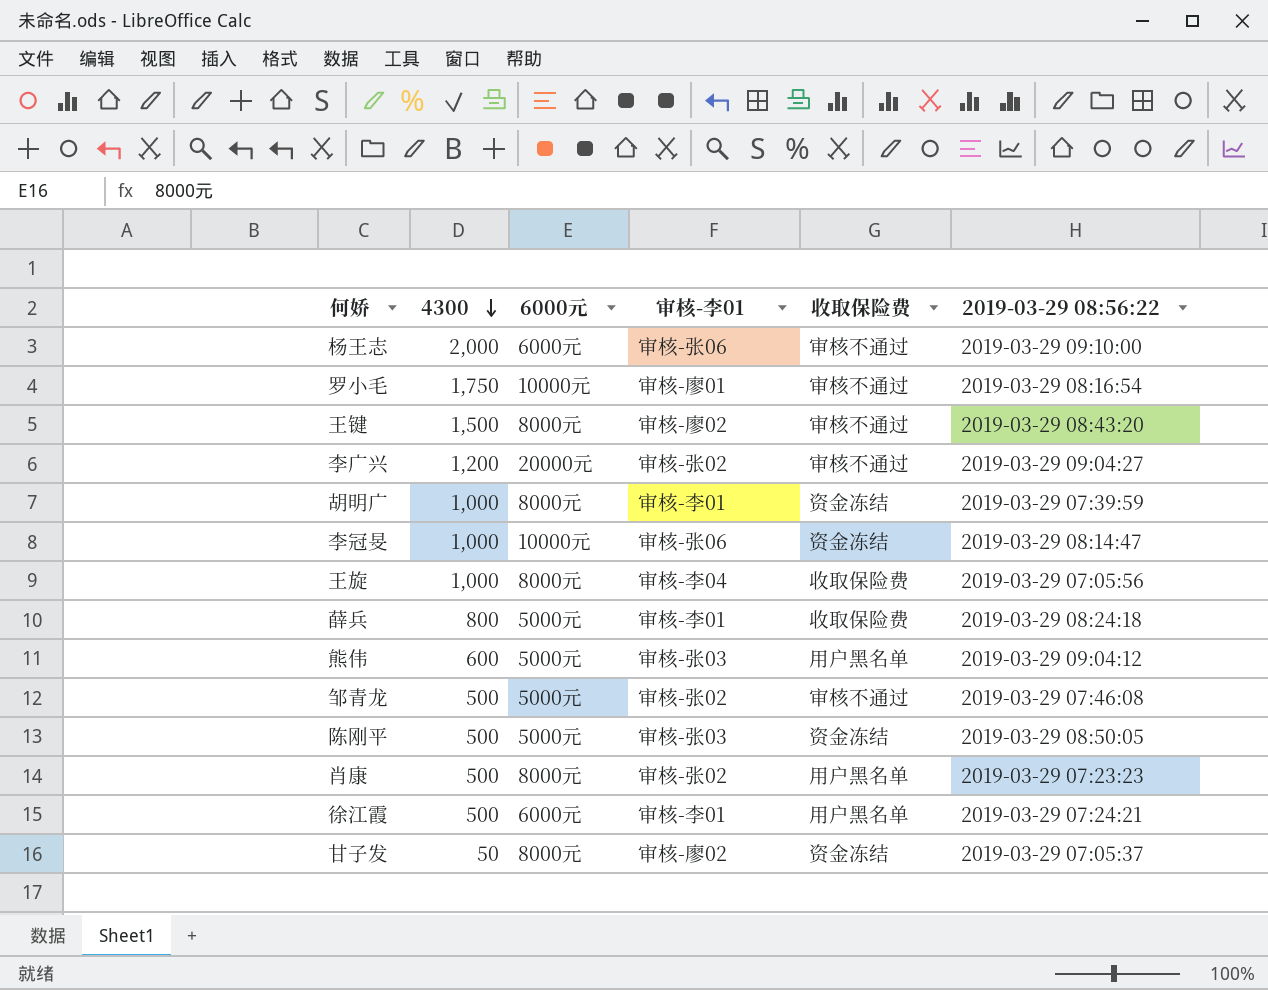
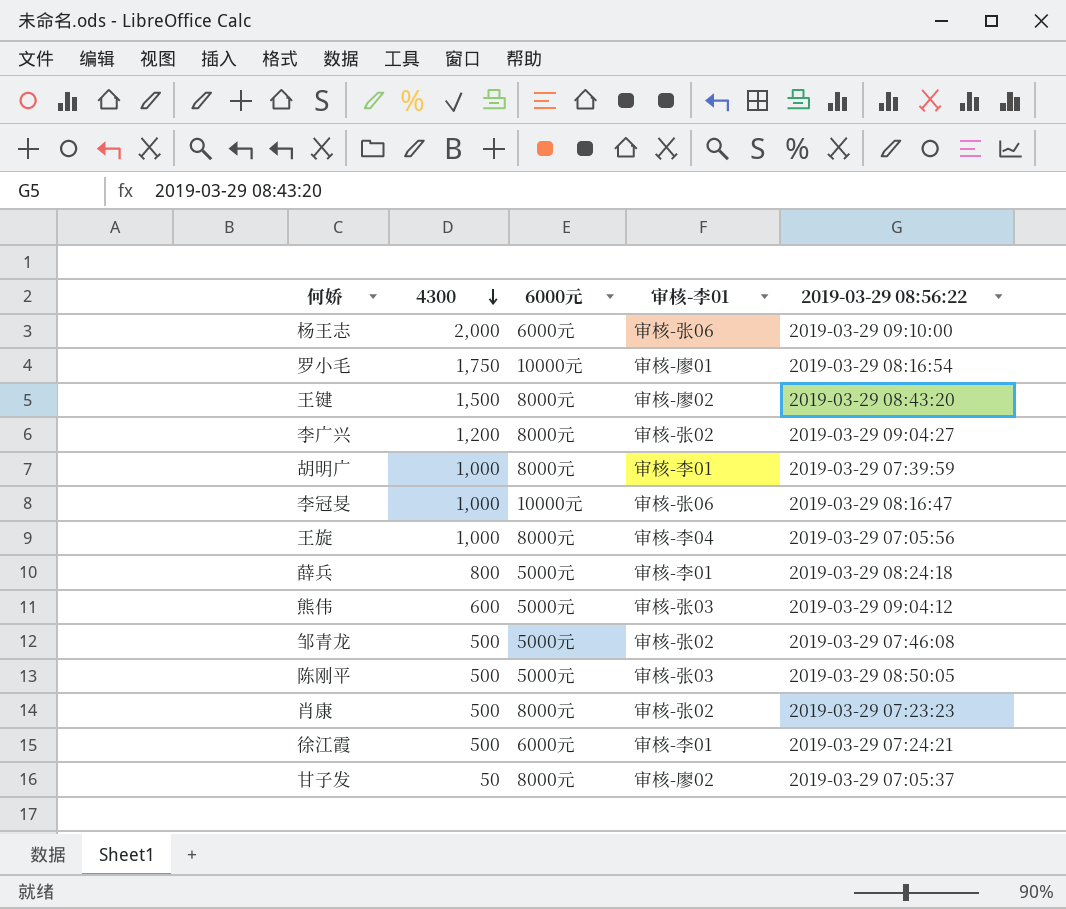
column 收取保险费 | position: 5 -> none
李广兴 | 6000元: 20000元 -> 8000元
李冠旻 | 2019-03-29 08:56:22: 2019-03-29 08:14:47 -> 2019-03-29 08:16:47

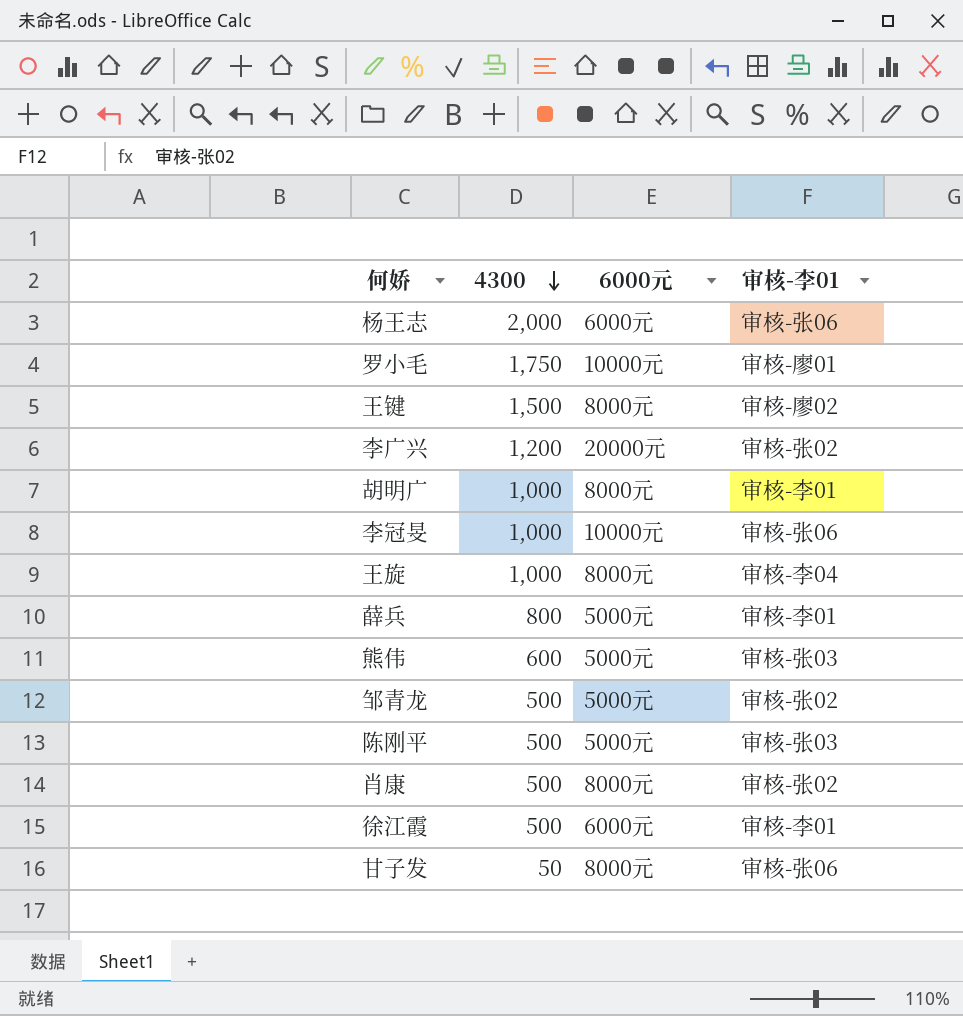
column 2019-03-29 08:56:22 | position: 5 -> none
李广兴 | 6000元: 8000元 -> 20000元
甘子发 | 审核-李01: 审核-廖02 -> 审核-张06

